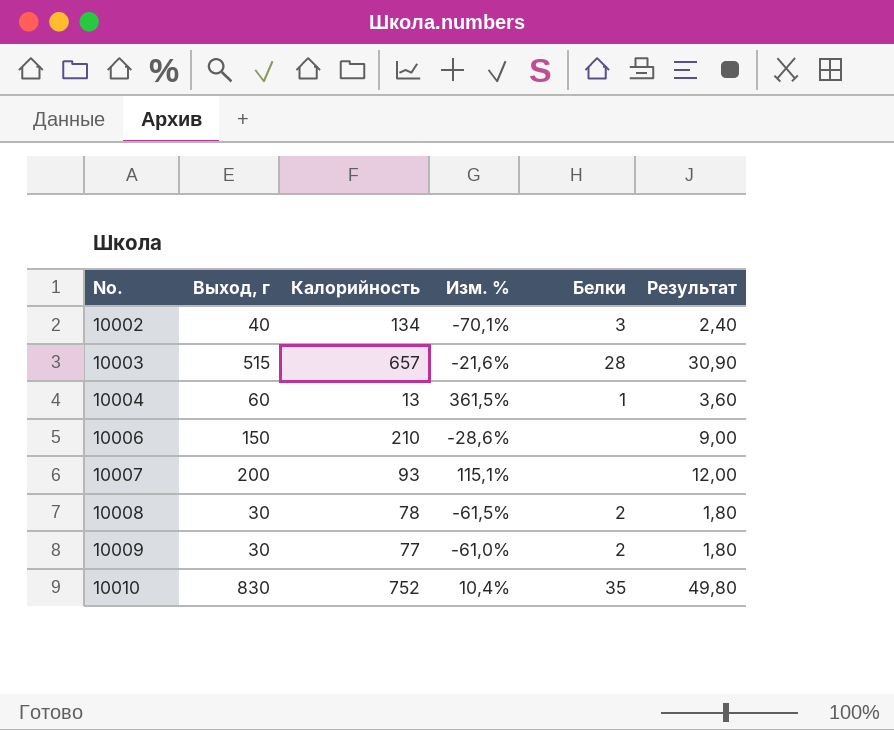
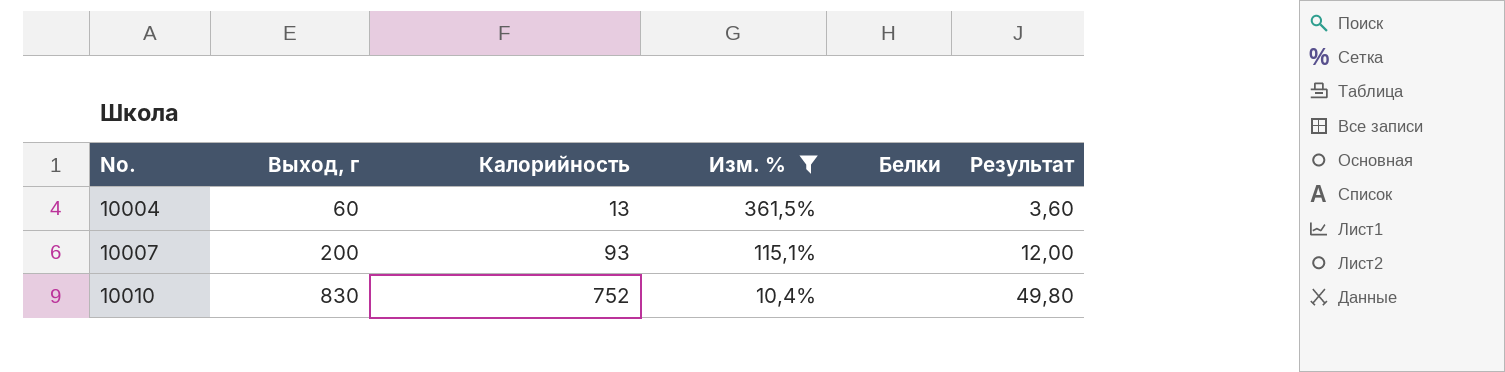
filter: none -> Изм. % >= 10,4%
10004 | Белки: 1 -> none
10010 | Белки: 35 -> none

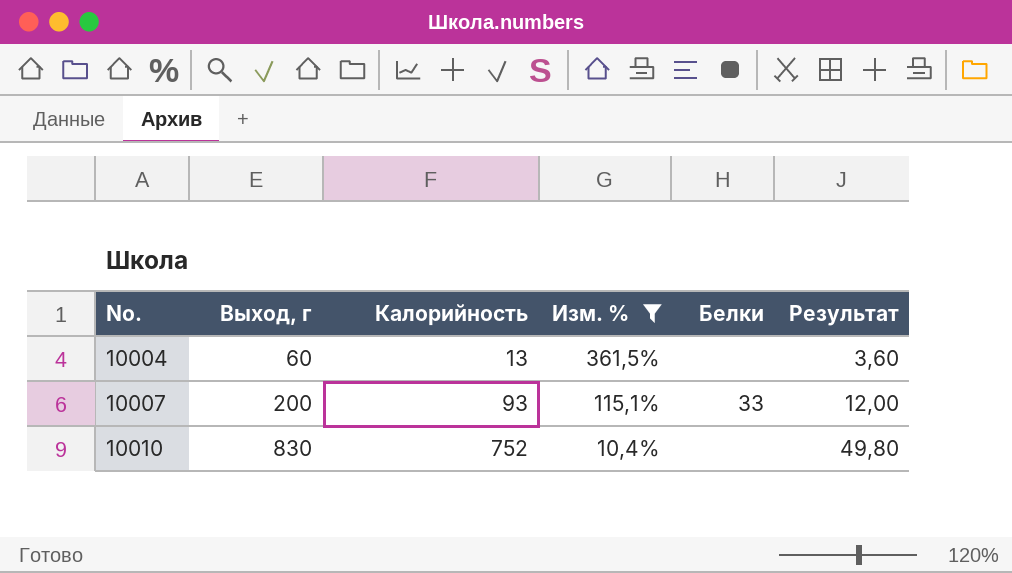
10007 | Белки: none -> 33

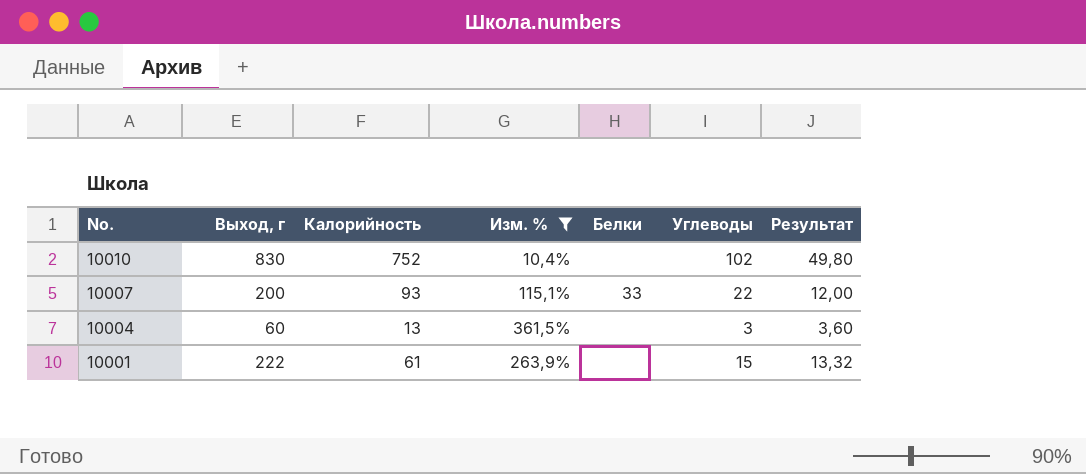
row order: No. ascending -> No. descending
column Углеводы | position: none -> 6
row 10001: none -> 222 | 61 | 263,9% | none | 15 | 13,32

